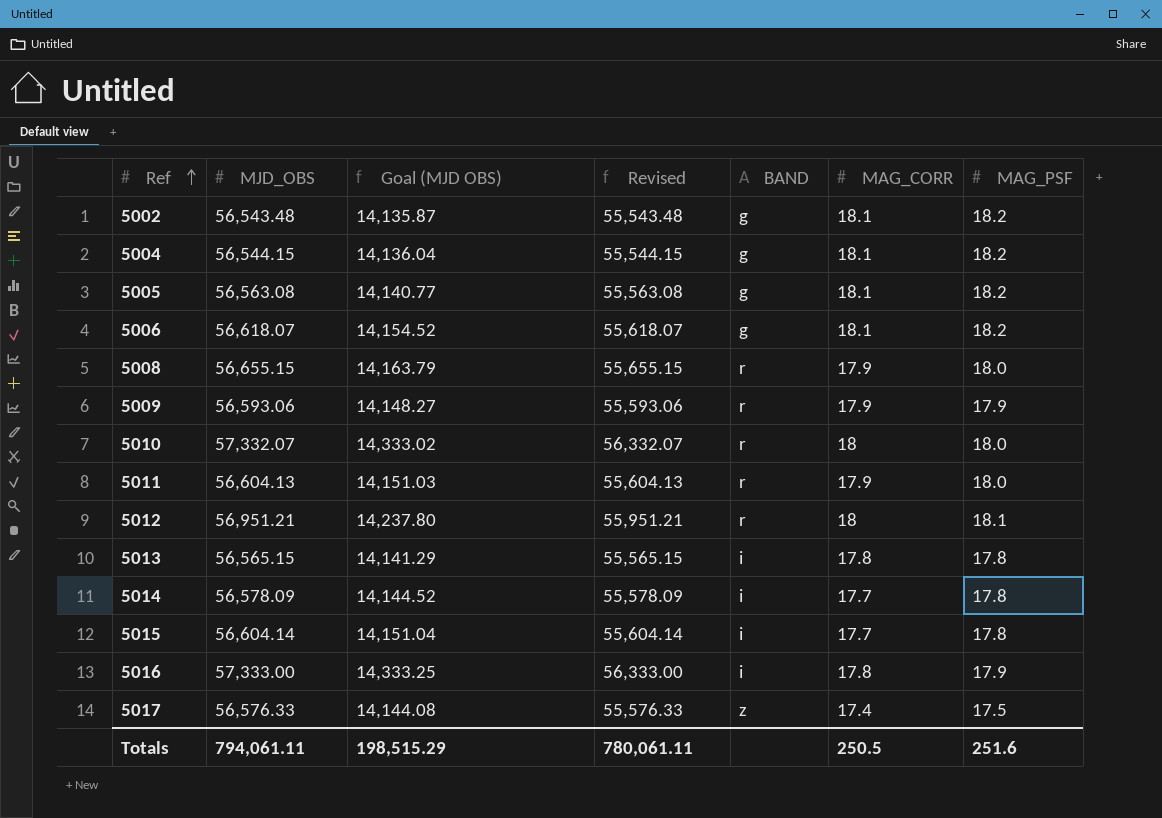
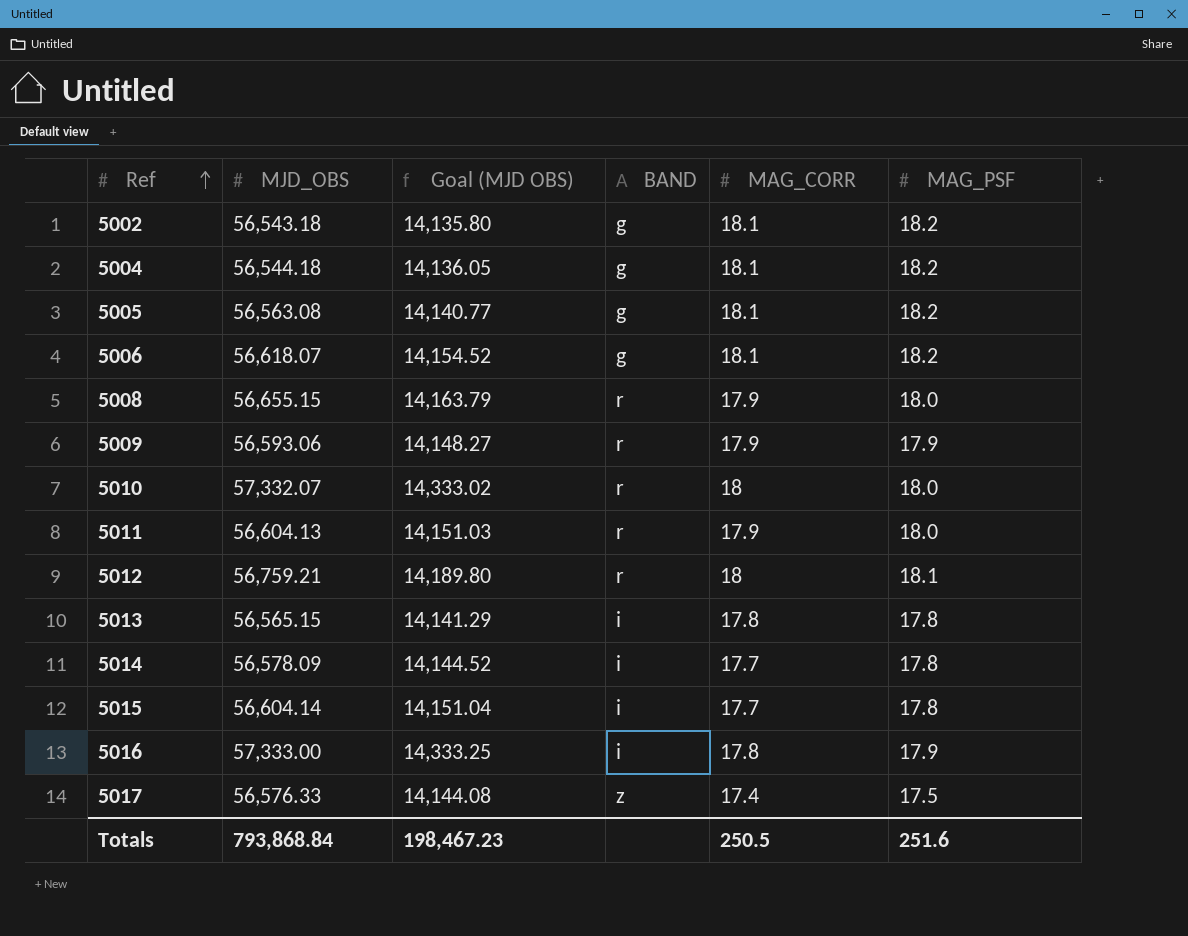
column Revised | formula: [MJD_OBS] - 1000 -> none
5002 | MJD_OBS: 56,543.48 -> 56,543.18
5002 | Goal (MJD OBS): 14,135.87 -> 14,135.80
5004 | MJD_OBS: 56,544.15 -> 56,544.18
5004 | Goal (MJD OBS): 14,136.04 -> 14,136.05
5012 | MJD_OBS: 56,951.21 -> 56,759.21
5012 | Goal (MJD OBS): 14,237.80 -> 14,189.80
Totals | MJD_OBS: 794,061.11 -> 793,868.84
Totals | Goal (MJD OBS): 198,515.29 -> 198,467.23

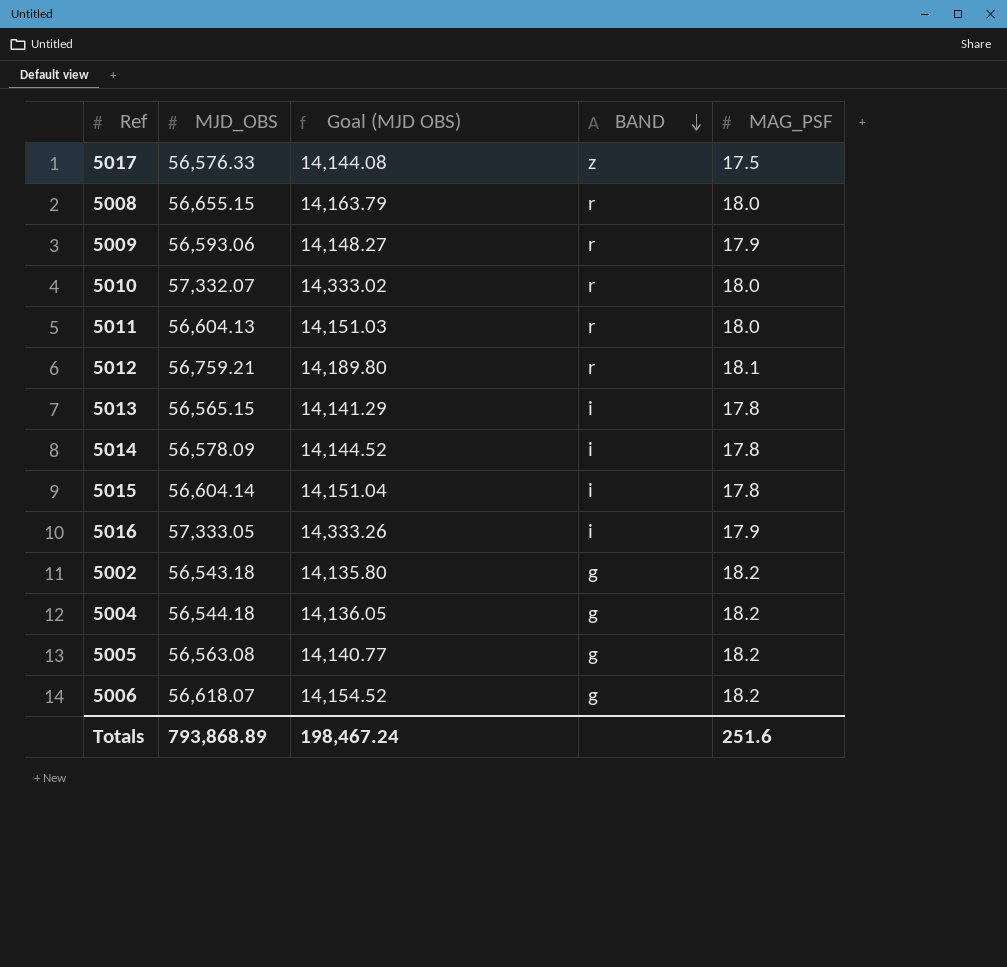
row order: Ref ascending -> BAND descending
column MAG_CORR | position: 5 -> none
5016 | MJD_OBS: 57,333.00 -> 57,333.05
5016 | Goal (MJD OBS): 14,333.25 -> 14,333.26
Totals | MJD_OBS: 793,868.84 -> 793,868.89
Totals | Goal (MJD OBS): 198,467.23 -> 198,467.24

